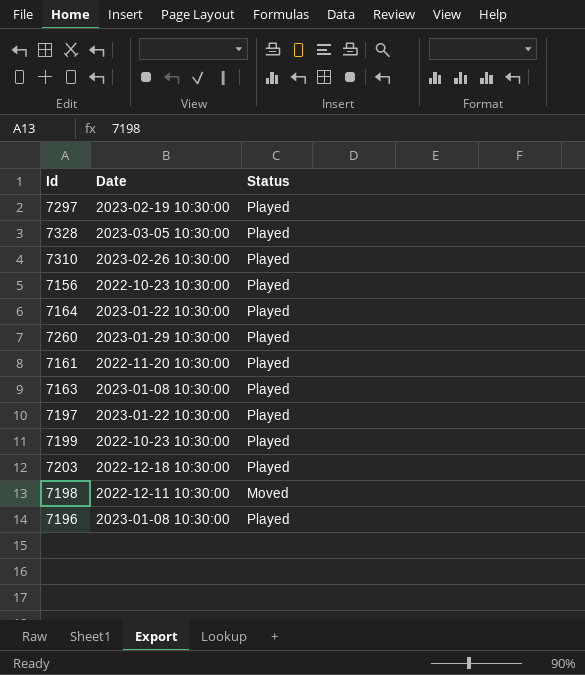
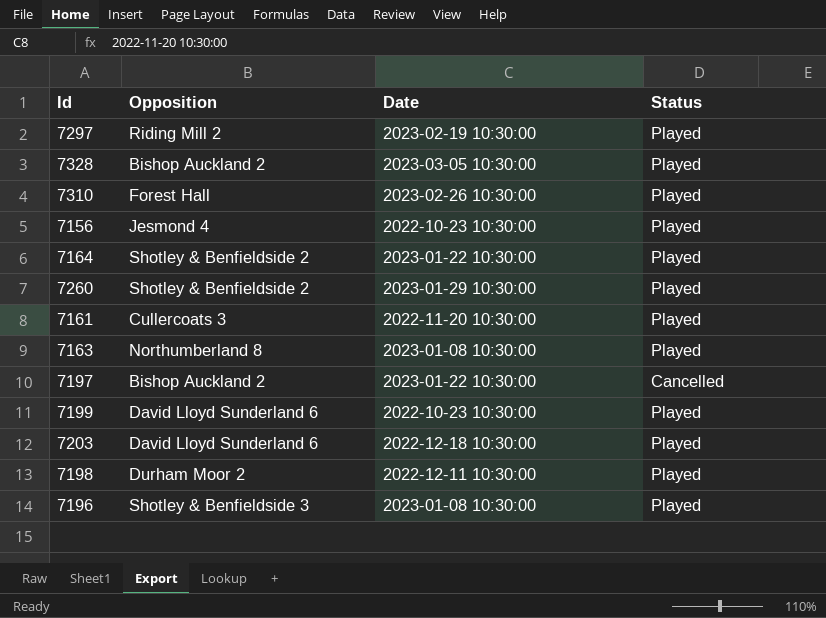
column Opposition | position: none -> 2
7197 | Status: Played -> Cancelled
7198 | Status: Moved -> Played

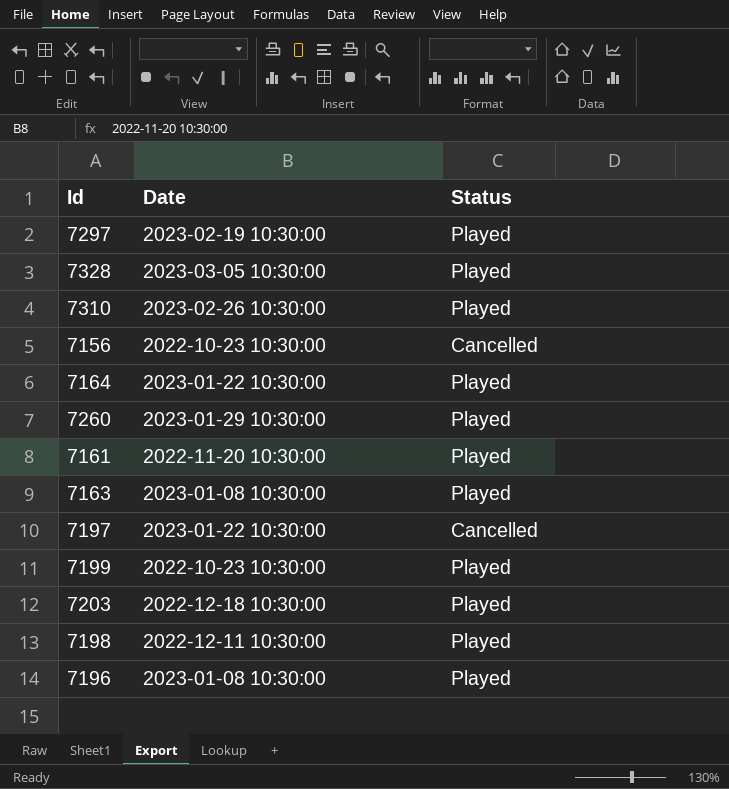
column Opposition | position: 2 -> none
7156 | Status: Played -> Cancelled

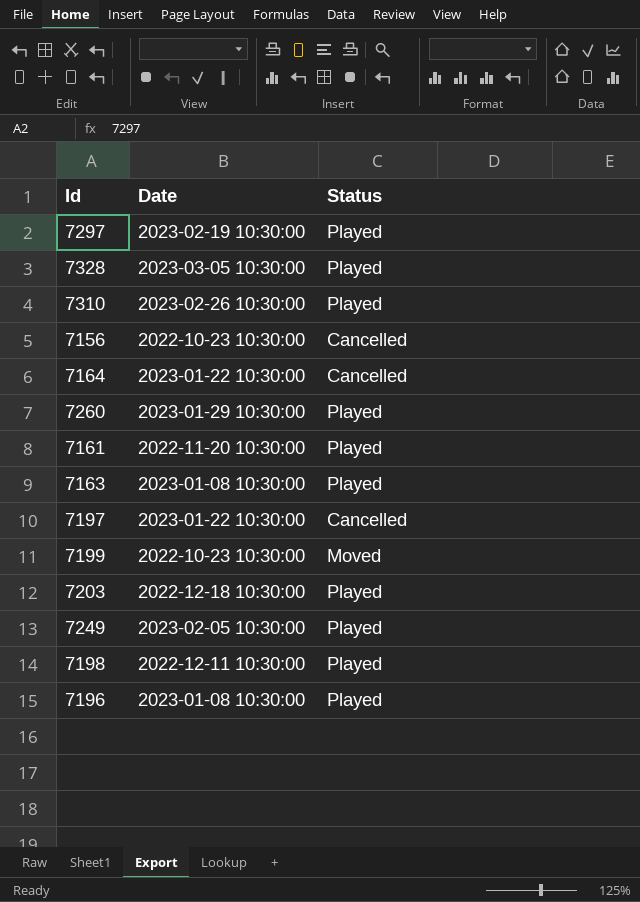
7164 | Status: Played -> Cancelled
7199 | Status: Played -> Moved
row 7249: none -> 2023-02-05 10:30:00 | Played

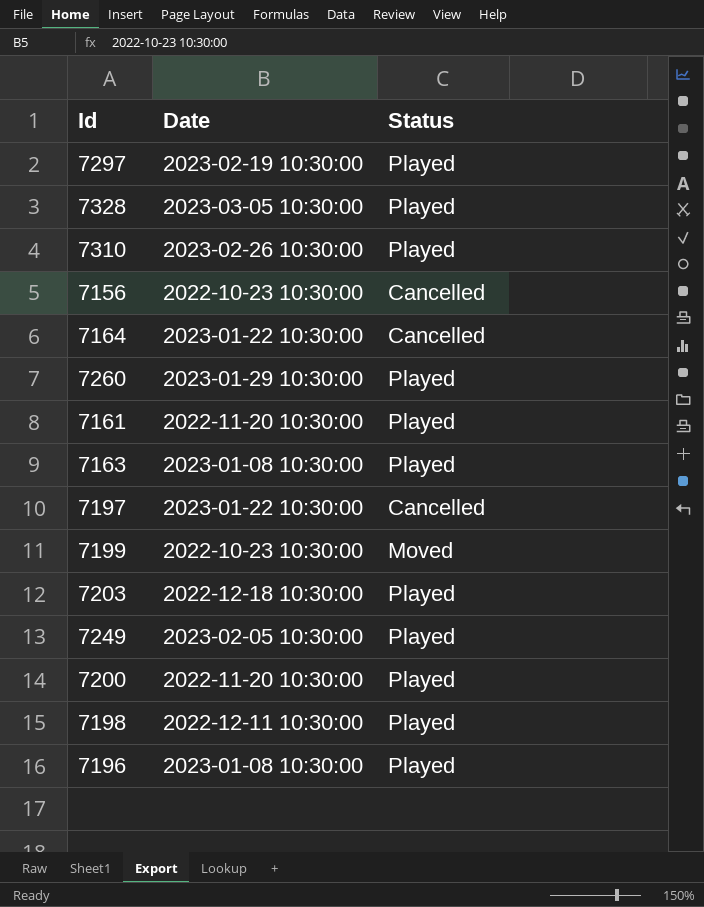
row 7200: none -> 2022-11-20 10:30:00 | Played

